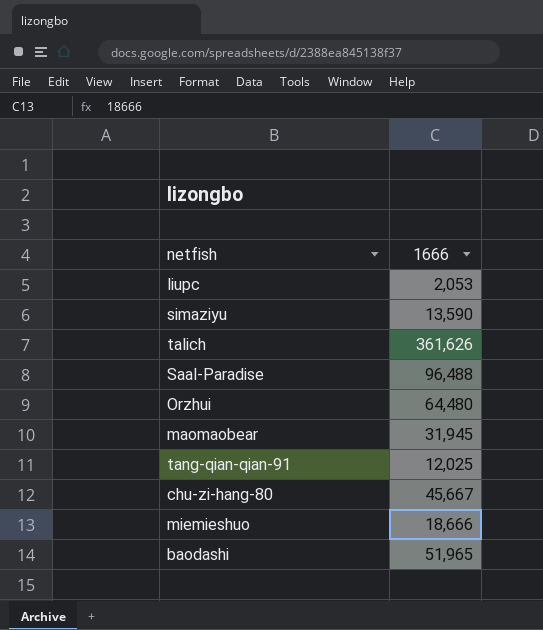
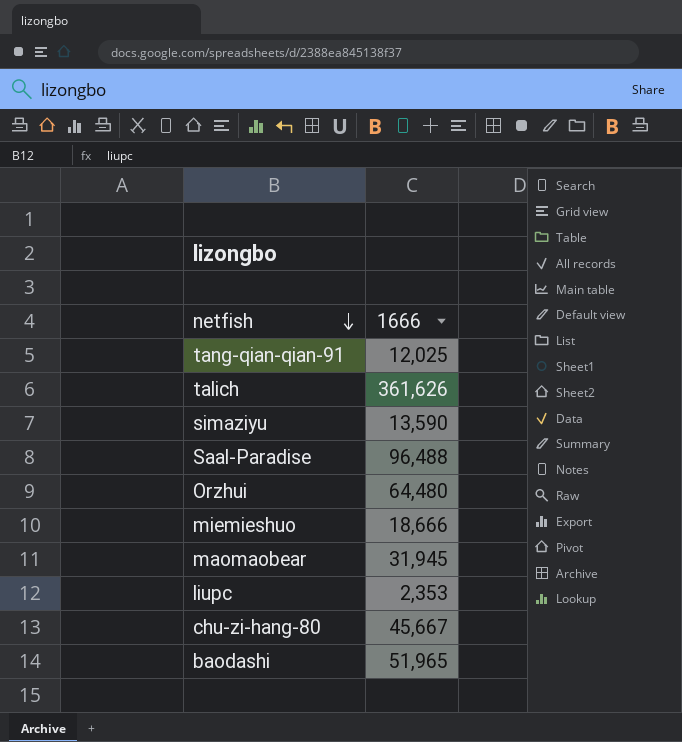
row order: none -> netfish descending
liupc | 1666: 2,053 -> 2,353

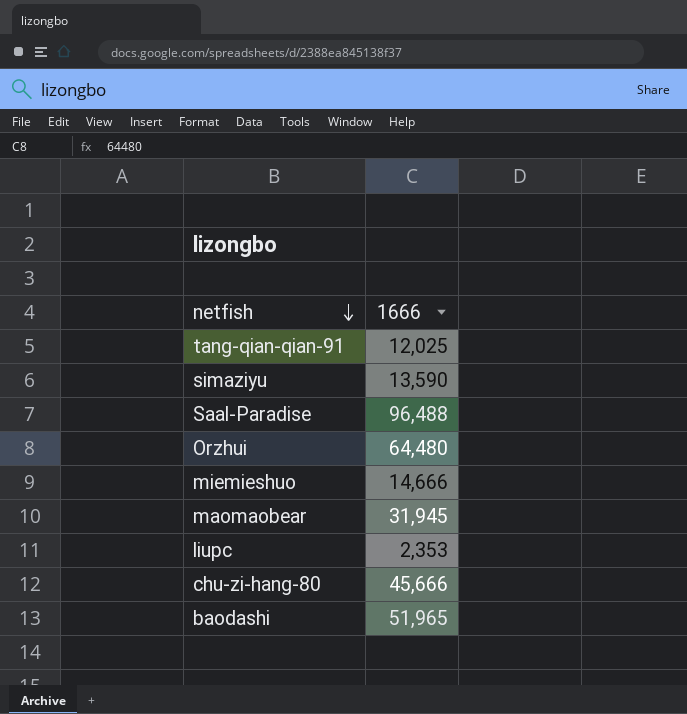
row talich: 361,626 -> none
miemieshuo | 1666: 18,666 -> 14,666
chu-zi-hang-80 | 1666: 45,667 -> 45,666

